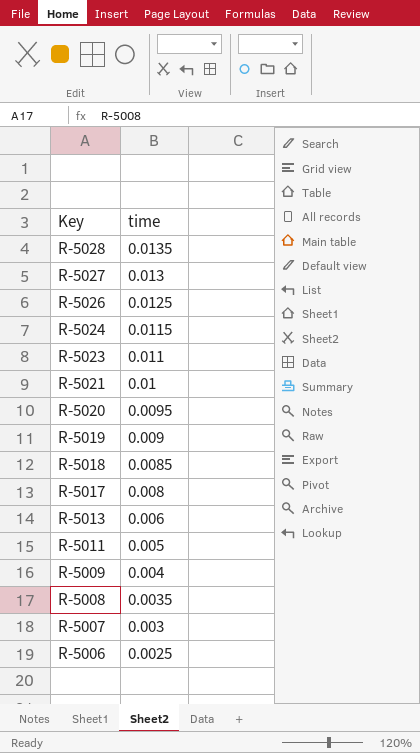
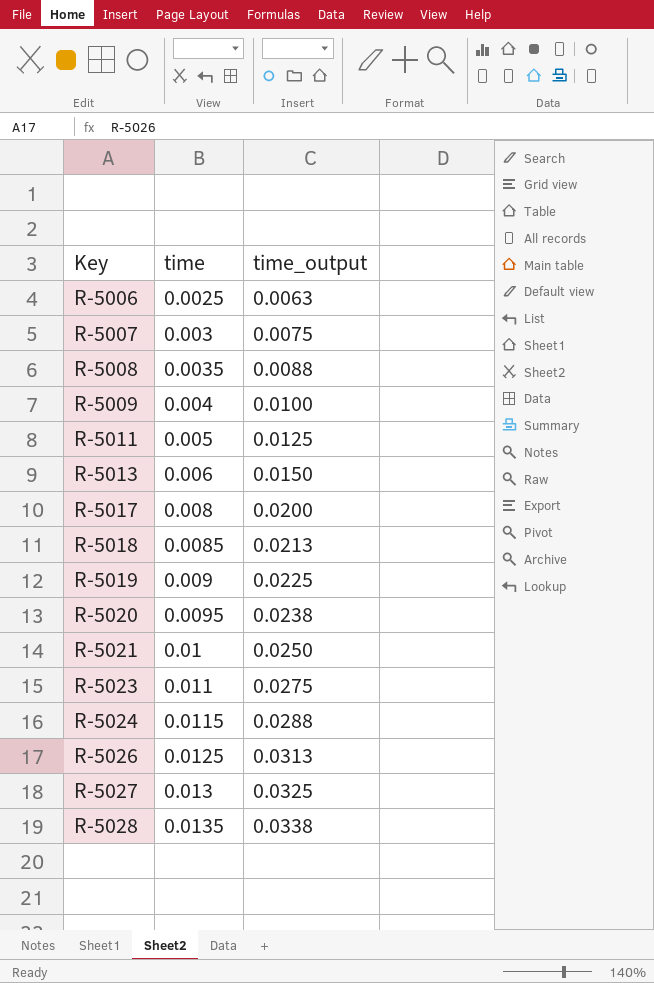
row order: Key descending -> Key ascending
column time_output | formula: none -> [time] * 2.5

